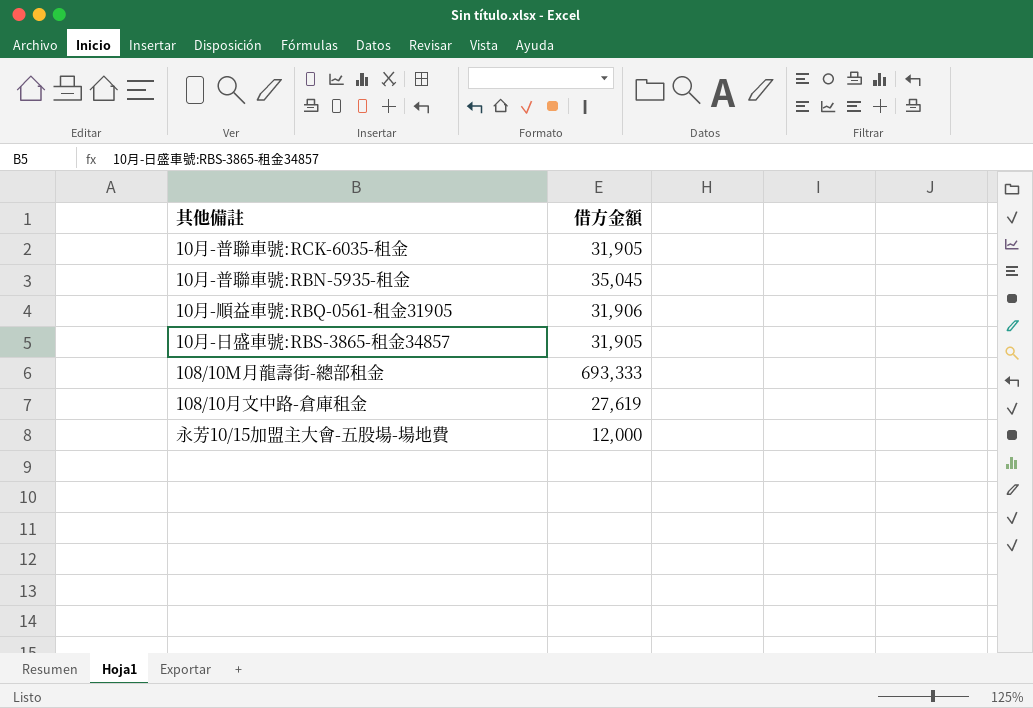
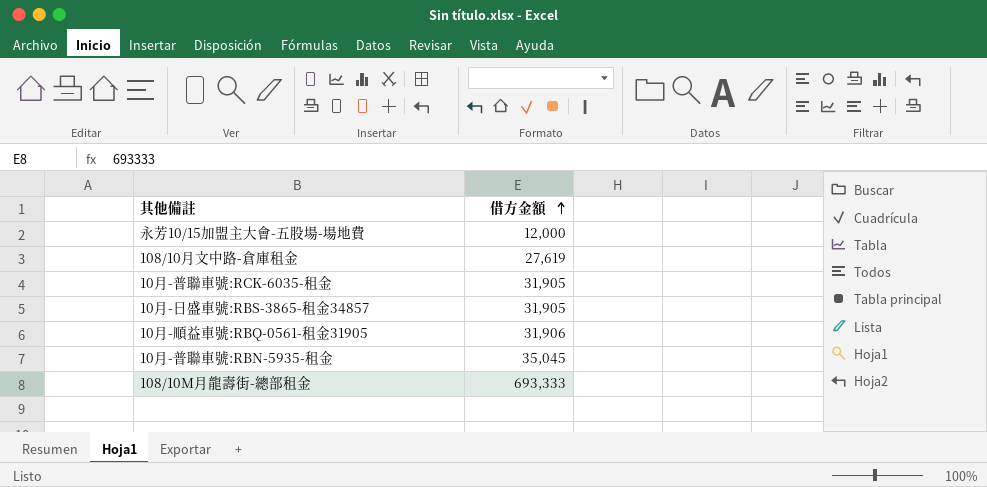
row order: none -> 借方金額 ascending

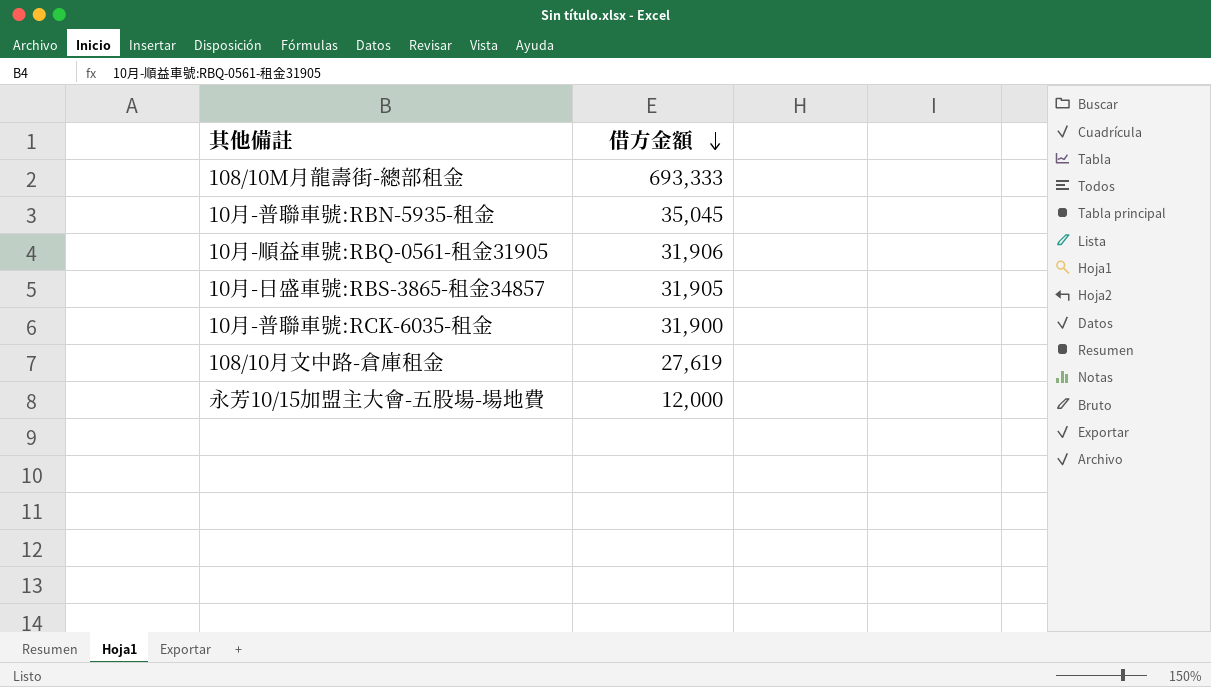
row order: 借方金額 ascending -> 借方金額 descending
10月-普聯車號:RCK-6035-租金 | 借方金額: 31,905 -> 31,900

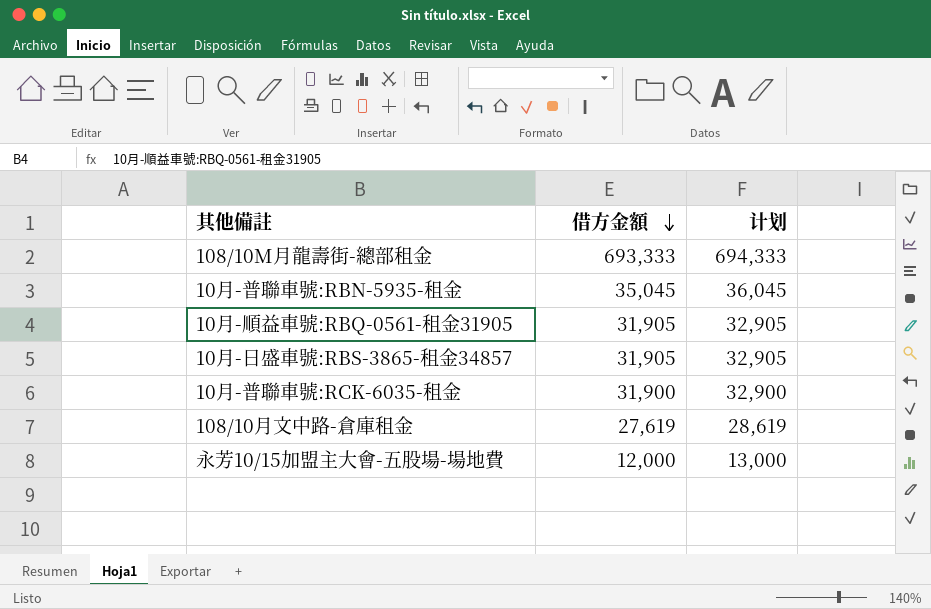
column 计划 | formula: none -> [借方金額] + 1000
10月-順益車號:RBQ-0561-租金31905 | 借方金額: 31,906 -> 31,905

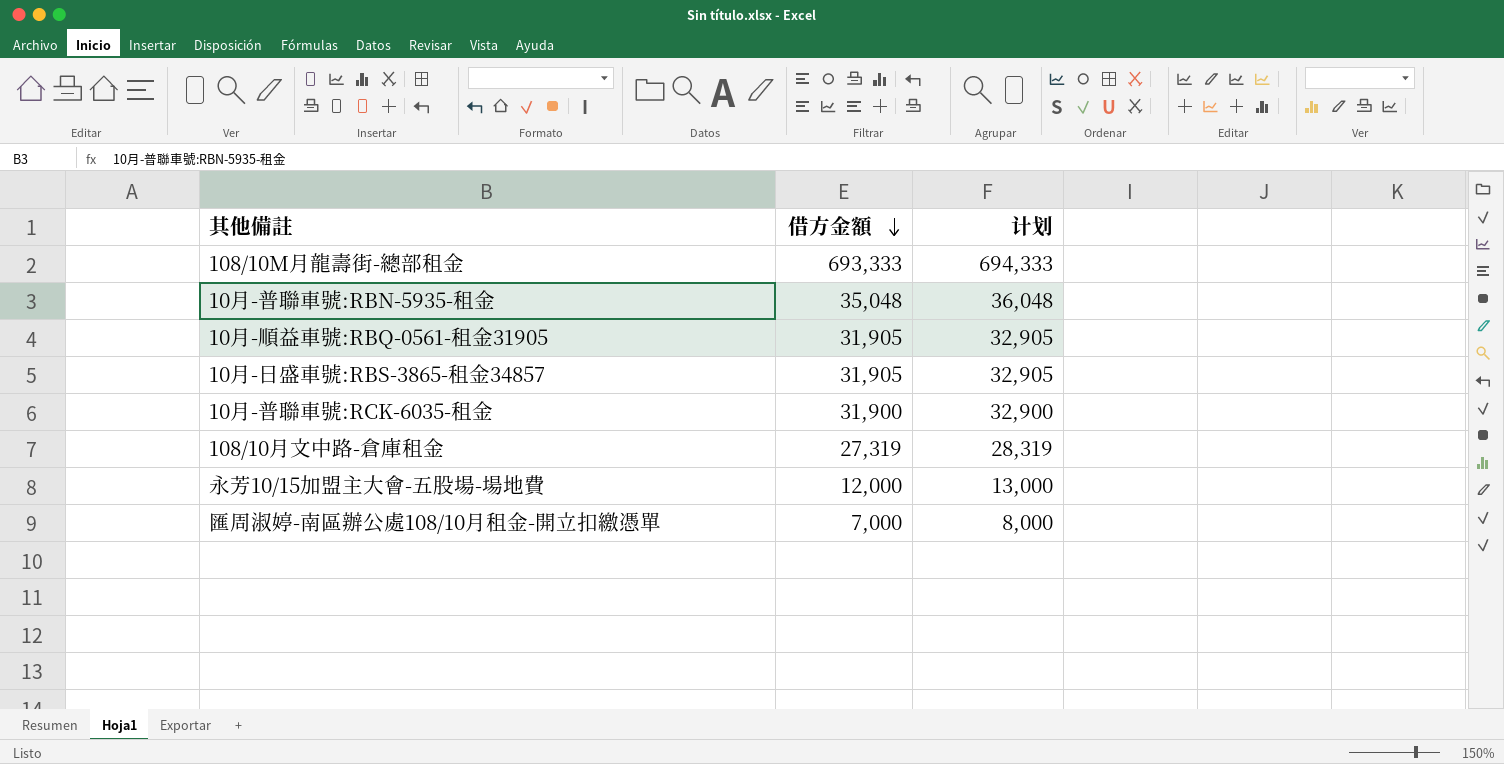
10月-普聯車號:RBN-5935-租金 | 借方金額: 35,045 -> 35,048
10月-普聯車號:RBN-5935-租金 | 计划: 36,045 -> 36,048
108/10月文中路-倉庫租金 | 借方金額: 27,619 -> 27,319
108/10月文中路-倉庫租金 | 计划: 28,619 -> 28,319
row 匯周淑婷-南區辦公處108/10月租金-開立扣繳憑單: none -> 7,000 | 8,000

